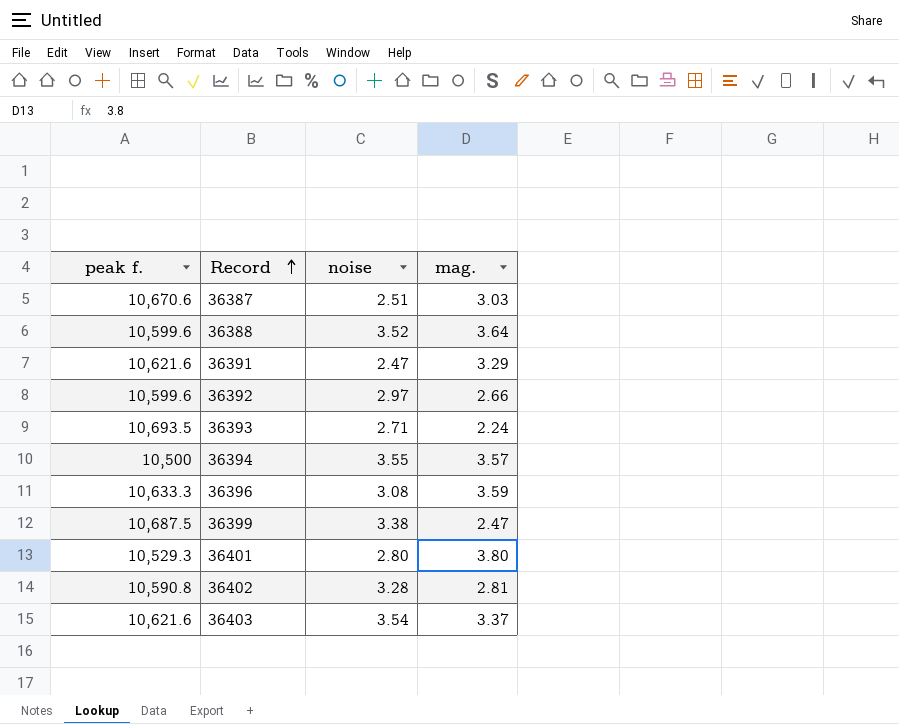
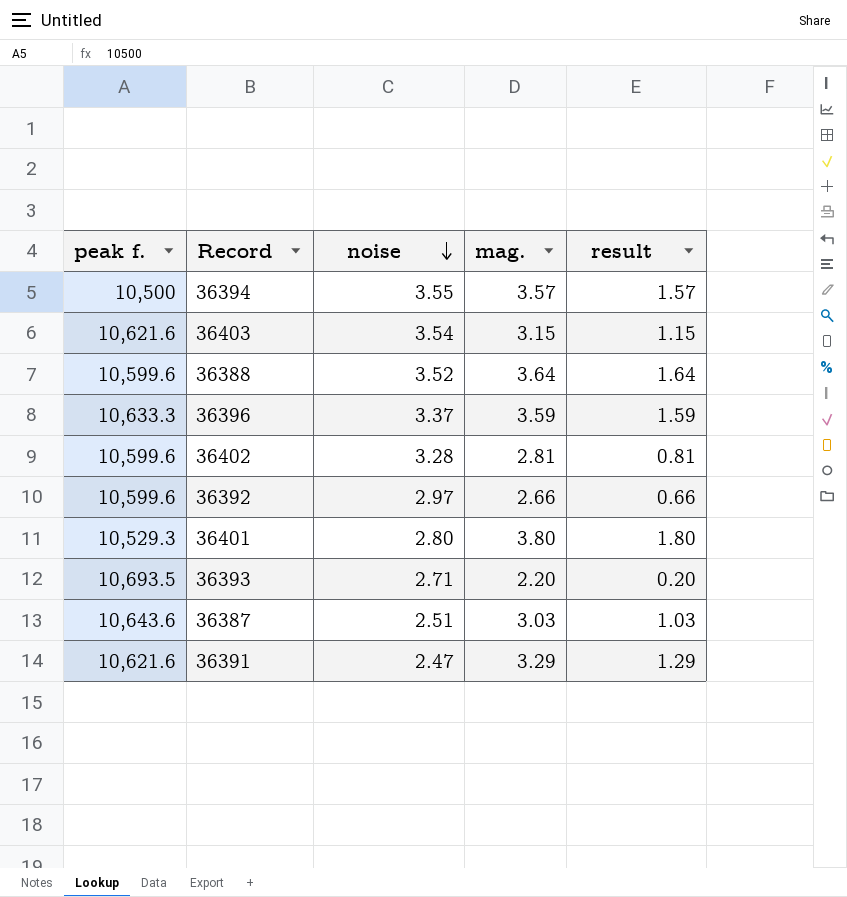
row order: Record ascending -> noise descending
column result | formula: none -> [mag.] - 2
row 36399: 10,687.5 | 3.38 | 2.47 -> none
36403 | mag.: 3.37 -> 3.15
36396 | noise: 3.08 -> 3.37
36402 | peak f.: 10,590.8 -> 10,599.6
36393 | mag.: 2.24 -> 2.20
36387 | peak f.: 10,670.6 -> 10,643.6

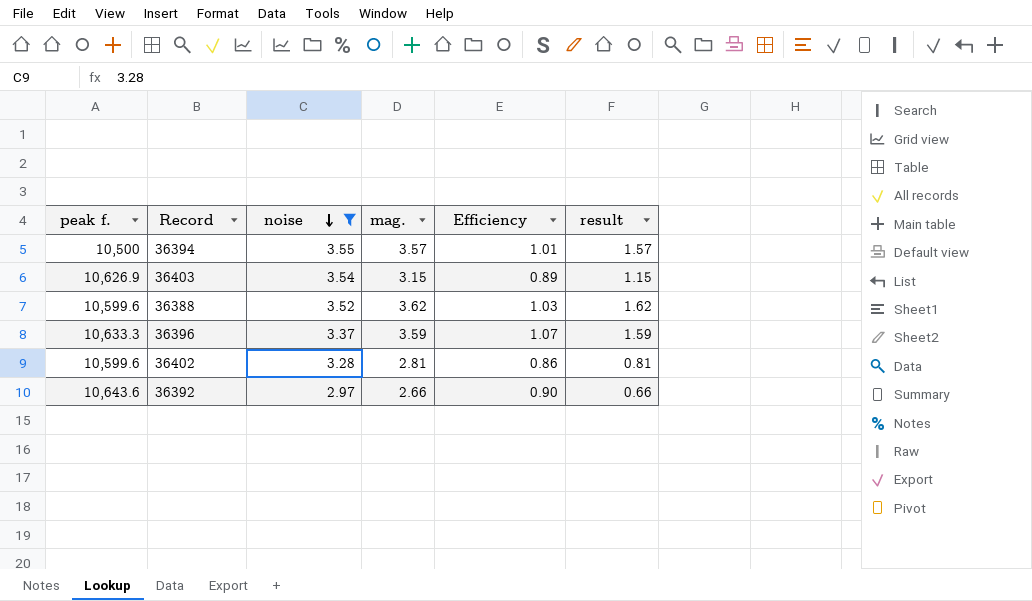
filter: none -> noise >= 2.97
column Efficiency | formula: none -> [mag.] / [noise]
36403 | peak f.: 10,621.6 -> 10,626.9
36388 | mag.: 3.64 -> 3.62
36388 | result: 1.64 -> 1.62
36392 | peak f.: 10,599.6 -> 10,643.6

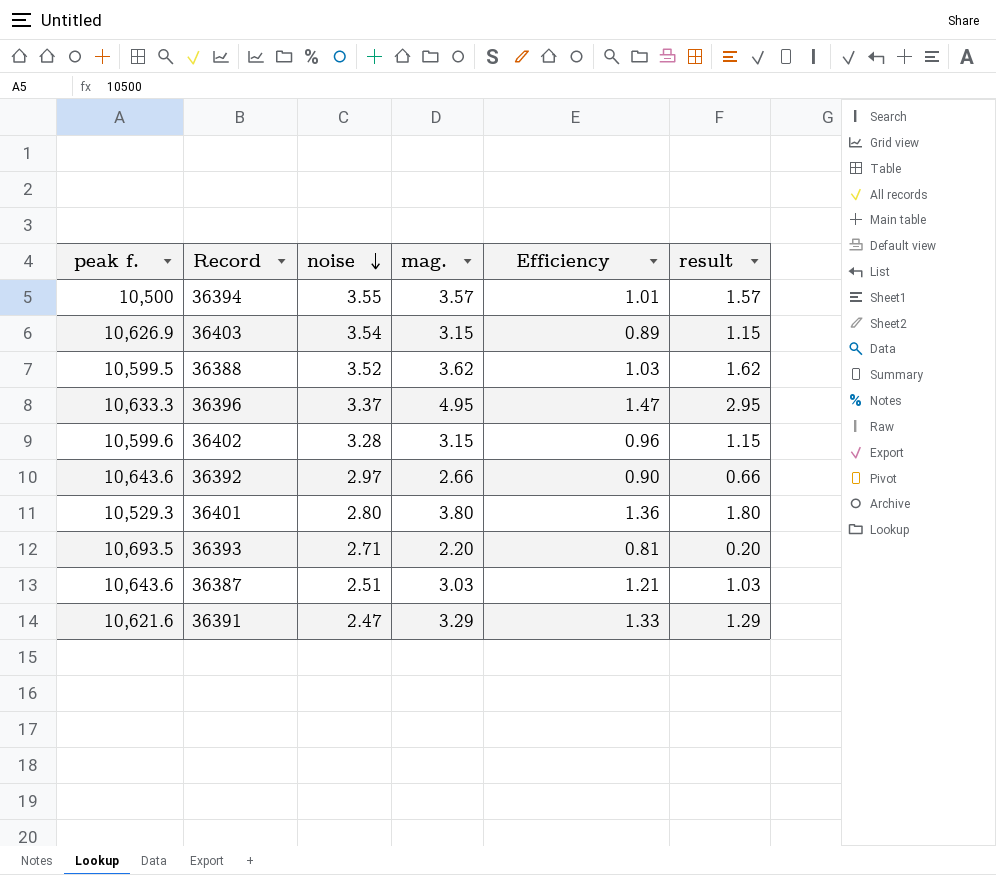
filter: noise >= 2.97 -> none
36388 | peak f.: 10,599.6 -> 10,599.5
36396 | mag.: 3.59 -> 4.95
36396 | Efficiency: 1.07 -> 1.47
36396 | result: 1.59 -> 2.95
36402 | mag.: 2.81 -> 3.15
36402 | Efficiency: 0.86 -> 0.96
36402 | result: 0.81 -> 1.15

